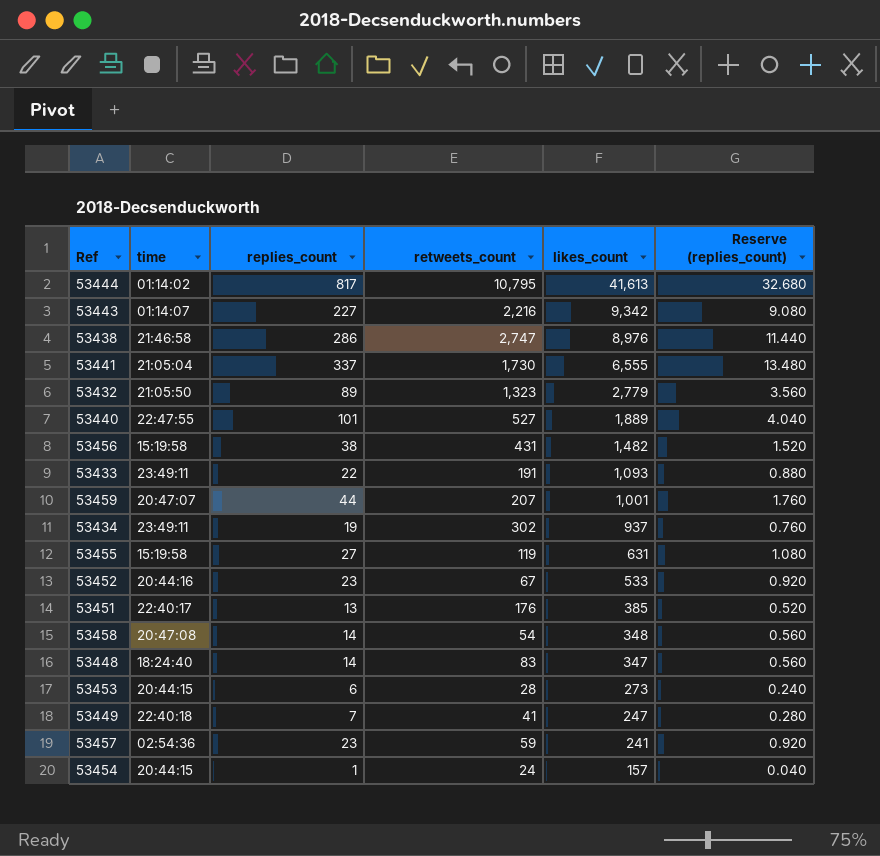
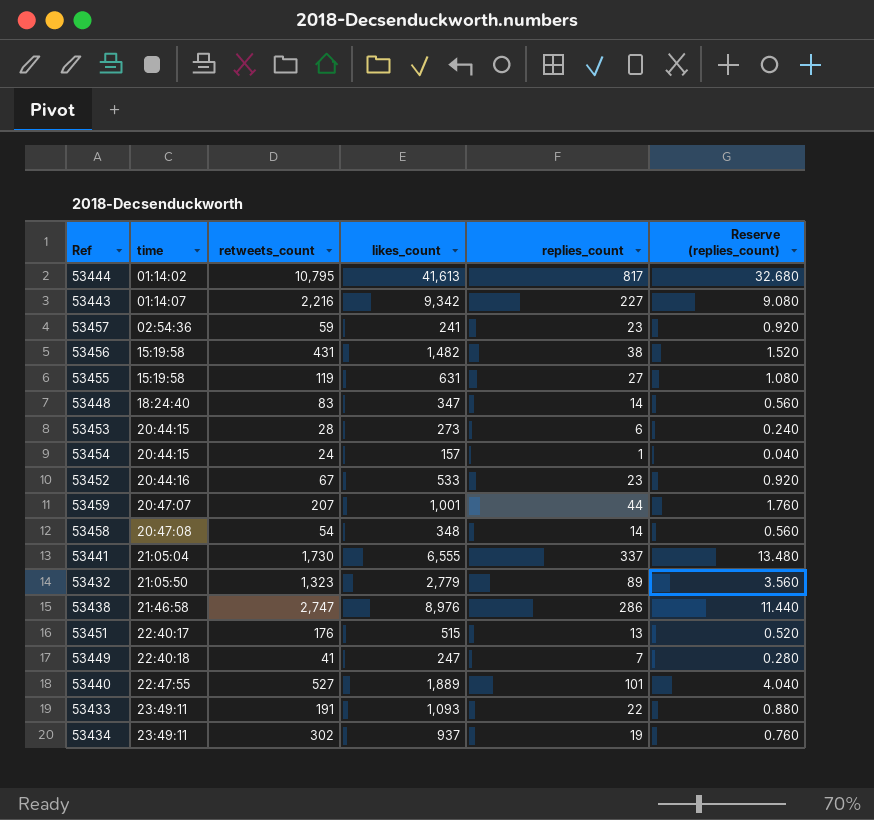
row order: likes_count descending -> time ascending
column replies_count | position: 3 -> 5
53451 | likes_count: 385 -> 515

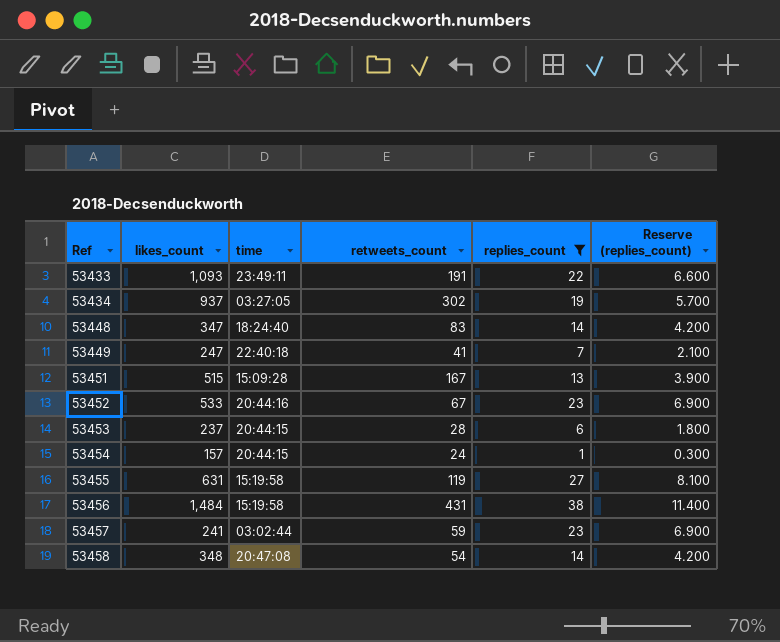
filter: none -> replies_count <= 38
row order: time ascending -> Ref ascending
column likes_count | position: 4 -> 2
column Reserve (replies_count) | formula: [replies_count] * 0.04 -> [replies_count] * 0.3
53434 | time: 23:49:11 -> 03:27:05
53451 | time: 22:40:17 -> 15:09:28
53451 | retweets_count: 176 -> 167
53453 | likes_count: 273 -> 237
53456 | likes_count: 1,482 -> 1,484
53457 | time: 02:54:36 -> 03:02:44

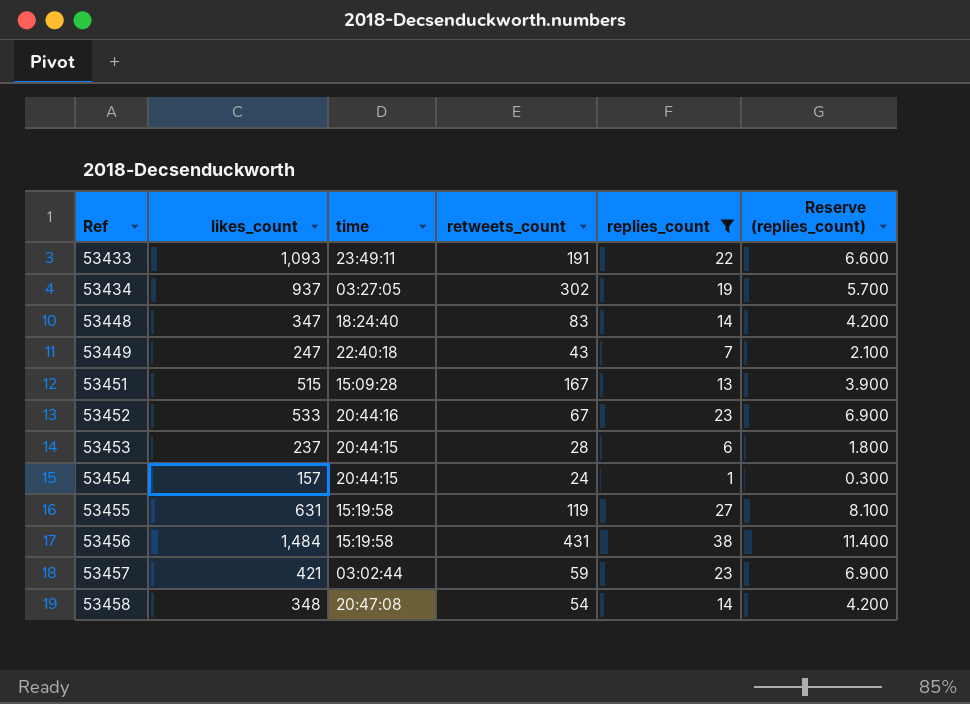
53449 | retweets_count: 41 -> 43
53457 | likes_count: 241 -> 421

